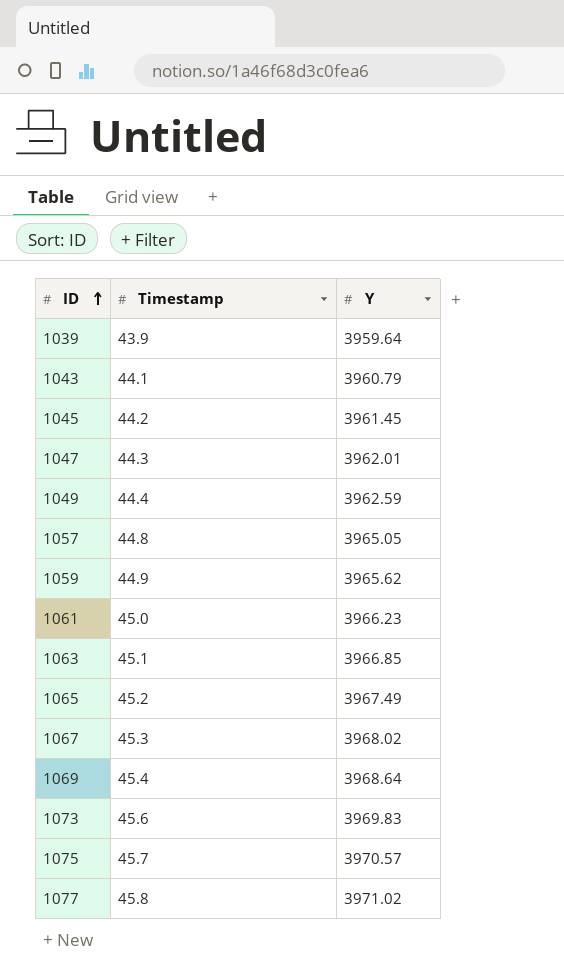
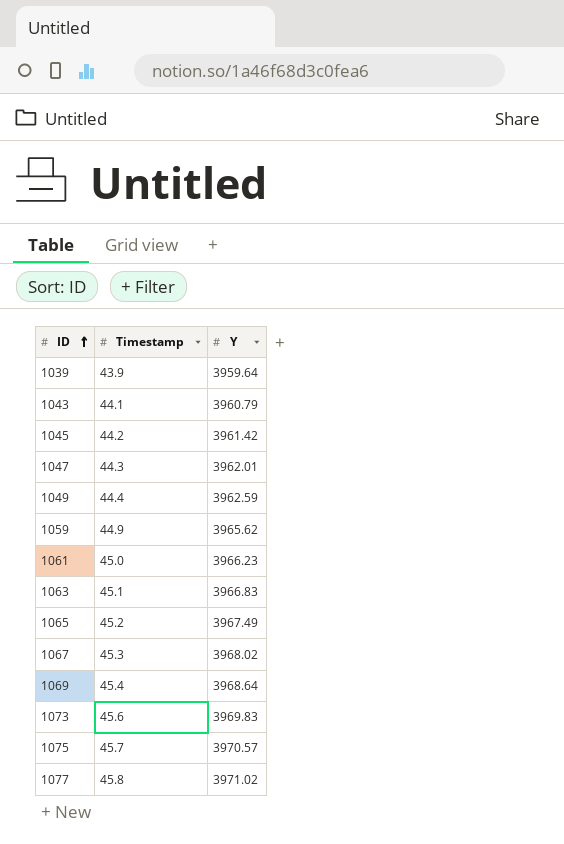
row 1057: 44.8 | 3965.05 -> none
1045 | Y: 3961.45 -> 3961.42
1063 | Y: 3966.85 -> 3966.83

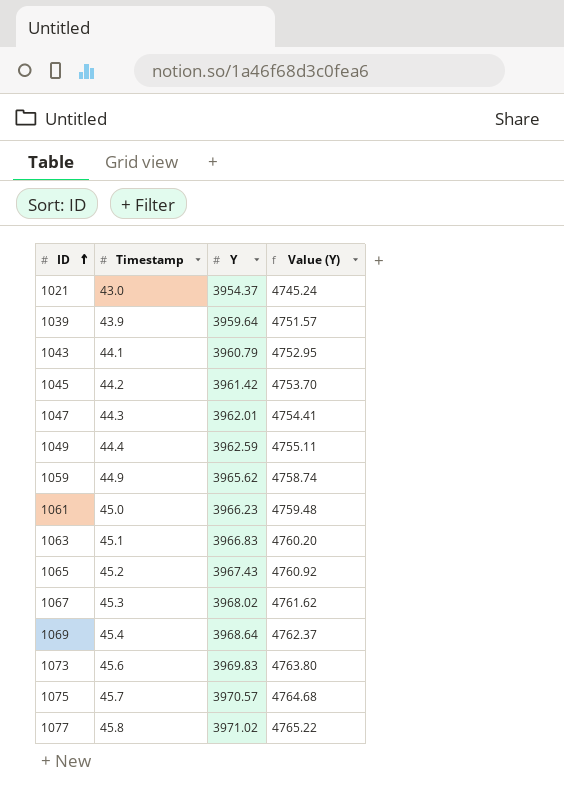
column Value (Y) | formula: none -> [Y] * 1.2
row 1021: none -> 43.0 | 3954.37 | 4745.24
1065 | Y: 3967.49 -> 3967.43

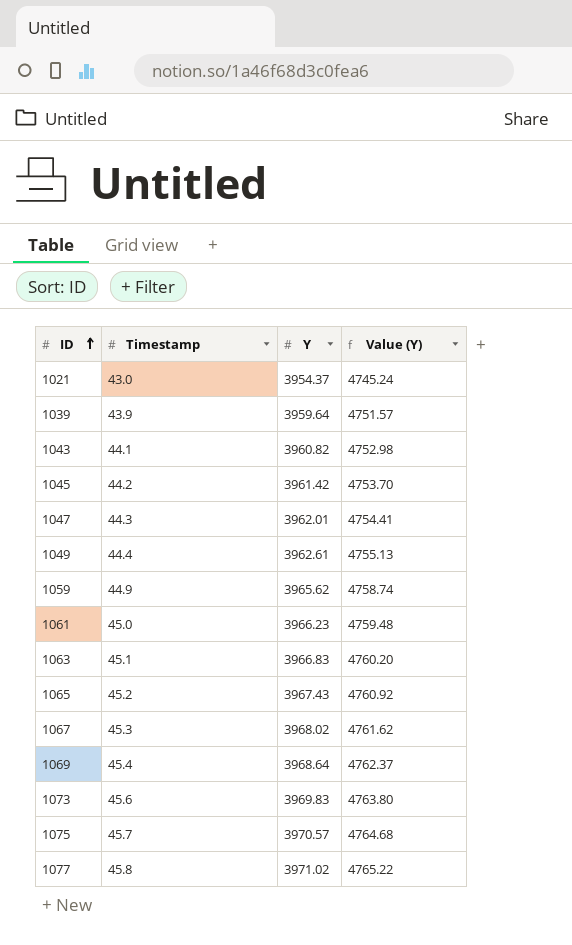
1043 | Y: 3960.79 -> 3960.82
1043 | Value (Y): 4752.95 -> 4752.98
1049 | Y: 3962.59 -> 3962.61
1049 | Value (Y): 4755.11 -> 4755.13

